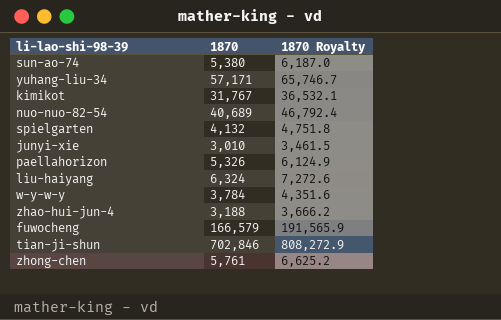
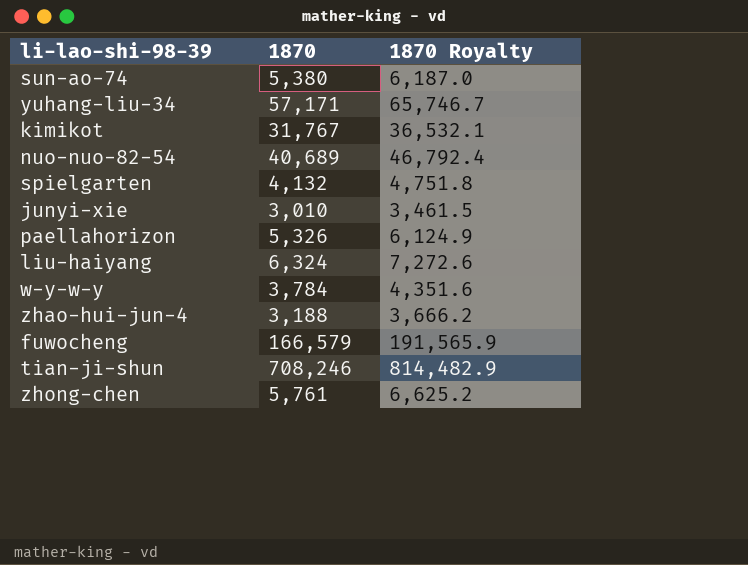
tian-ji-shun | 1870: 702,846 -> 708,246
tian-ji-shun | 1870 Royalty: 808,272.9 -> 814,482.9

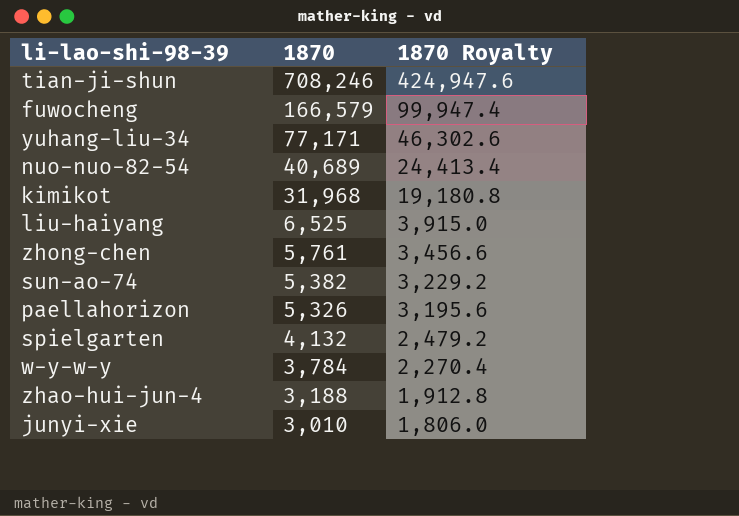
row order: none -> 1870 descending
column 1870 Royalty | formula: [1870] * 1.15 -> [1870] * 0.6
yuhang-liu-34 | 1870: 57,171 -> 77,171
kimikot | 1870: 31,767 -> 31,968
liu-haiyang | 1870: 6,324 -> 6,525
sun-ao-74 | 1870: 5,380 -> 5,382

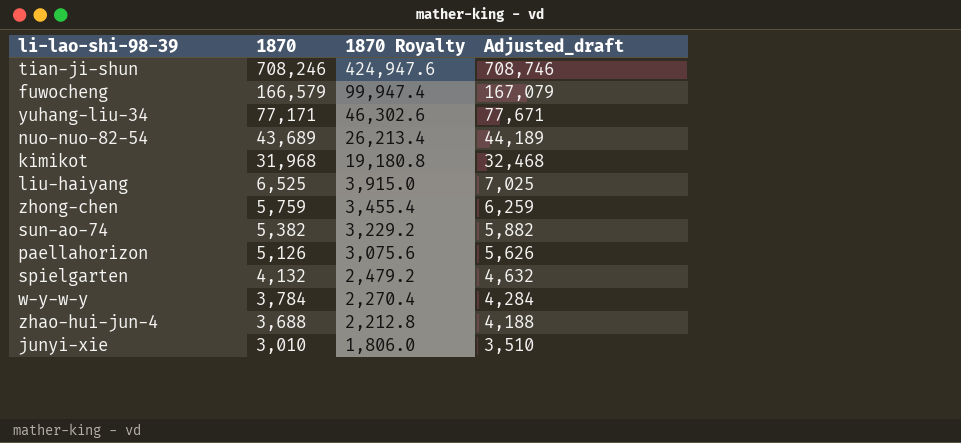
column Adjusted_draft | formula: none -> [1870] + 500
nuo-nuo-82-54 | 1870: 40,689 -> 43,689
nuo-nuo-82-54 | 1870 Royalty: 24,413.4 -> 26,213.4
zhong-chen | 1870: 5,761 -> 5,759
zhong-chen | 1870 Royalty: 3,456.6 -> 3,455.4
paellahorizon | 1870: 5,326 -> 5,126
paellahorizon | 1870 Royalty: 3,195.6 -> 3,075.6
zhao-hui-jun-4 | 1870: 3,188 -> 3,688
zhao-hui-jun-4 | 1870 Royalty: 1,912.8 -> 2,212.8

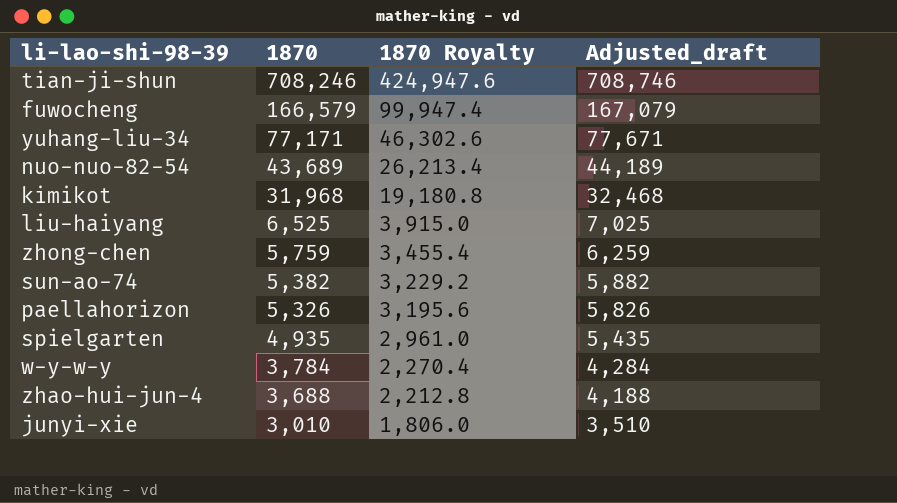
paellahorizon | 1870: 5,126 -> 5,326
paellahorizon | 1870 Royalty: 3,075.6 -> 3,195.6
paellahorizon | Adjusted_draft: 5,626 -> 5,826
spielgarten | 1870: 4,132 -> 4,935
spielgarten | 1870 Royalty: 2,479.2 -> 2,961.0
spielgarten | Adjusted_draft: 4,632 -> 5,435

